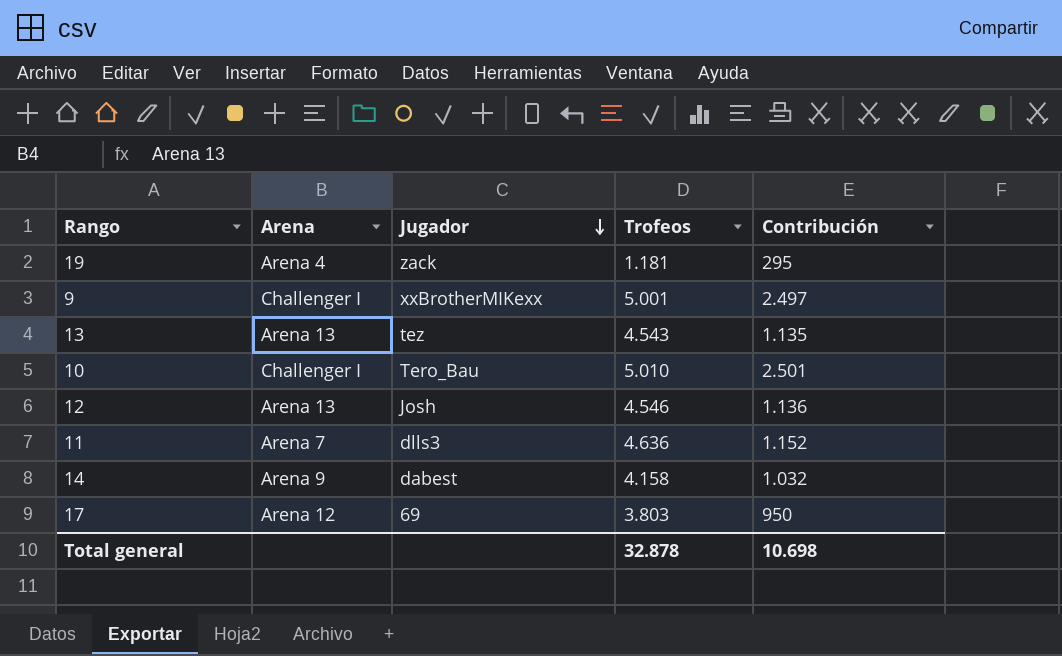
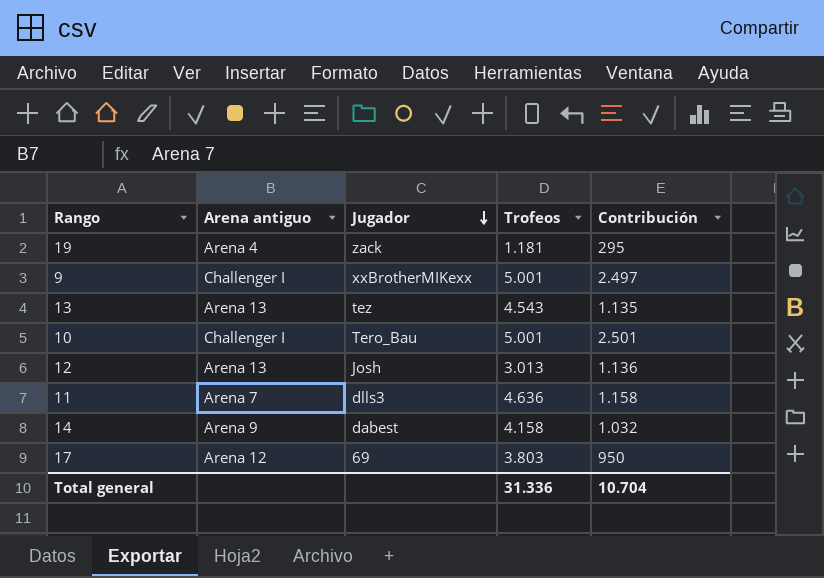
column name: Arena -> Arena antiguo
10 | Trofeos: 5.010 -> 5.001
12 | Trofeos: 4.546 -> 3.013
11 | Contribución: 1.152 -> 1.158
Total general | Trofeos: 32.878 -> 31.336
Total general | Contribución: 10.698 -> 10.704

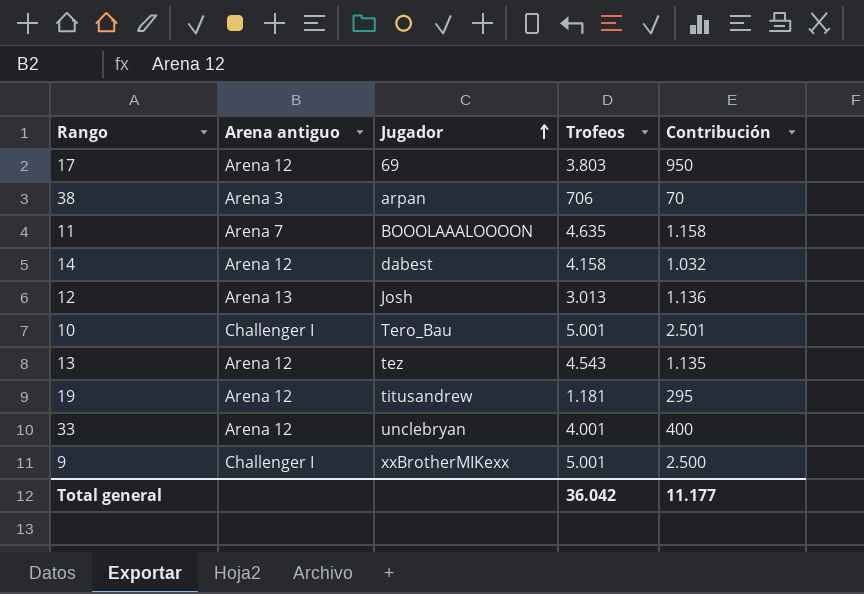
row order: Jugador descending -> Jugador ascending
row 38: none -> Arena 3 | arpan | 706 | 70
11 | Jugador: dlls3 -> BOOOLAAALOOOON
11 | Trofeos: 4.636 -> 4.635
14 | Arena antiguo: Arena 9 -> Arena 12
13 | Arena antiguo: Arena 13 -> Arena 12
19 | Arena antiguo: Arena 4 -> Arena 12
19 | Jugador: zack -> titusandrew
row 33: none -> Arena 12 | unclebryan | 4.001 | 400
9 | Contribución: 2.497 -> 2.500
Total general | Trofeos: 31.336 -> 36.042
Total general | Contribución: 10.704 -> 11.177

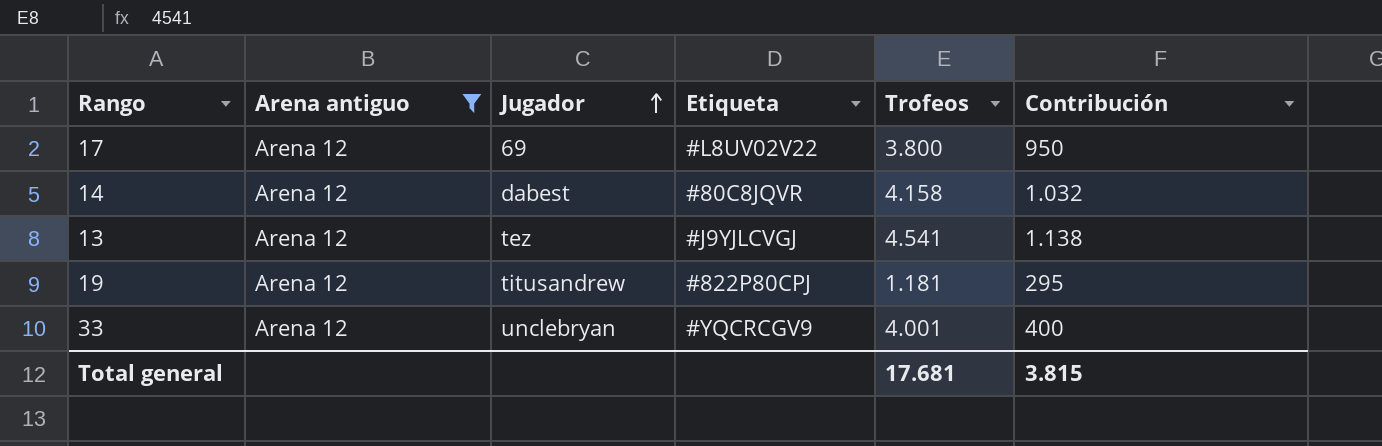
filter: none -> Arena antiguo = Arena 12
column Etiqueta | position: none -> 4
17 | Trofeos: 3.803 -> 3.800
13 | Trofeos: 4.543 -> 4.541
13 | Contribución: 1.135 -> 1.138
Total general | Trofeos: 36.042 -> 17.681
Total general | Contribución: 11.177 -> 3.815

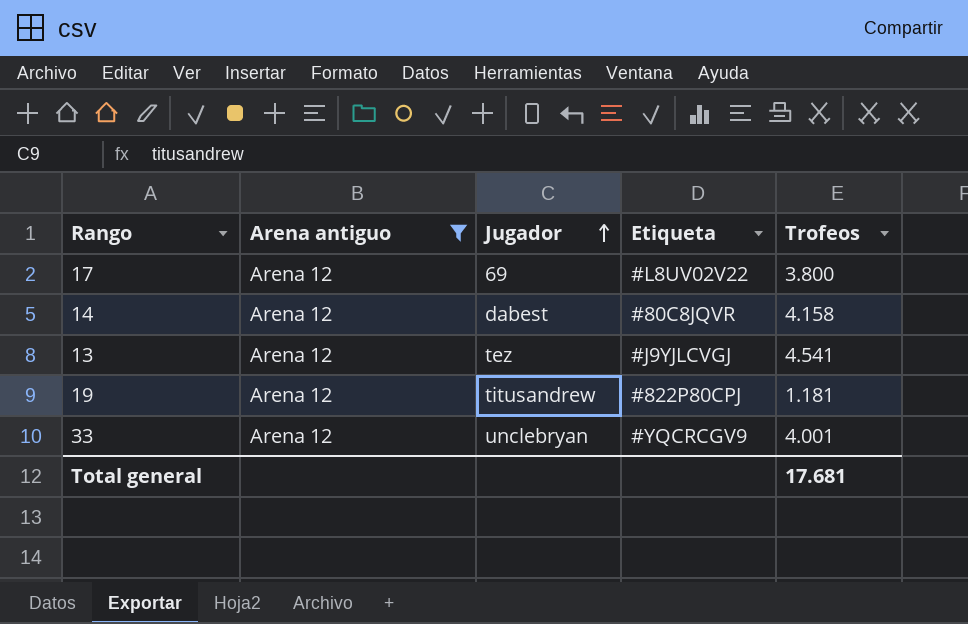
column Contribución | position: 6 -> none

